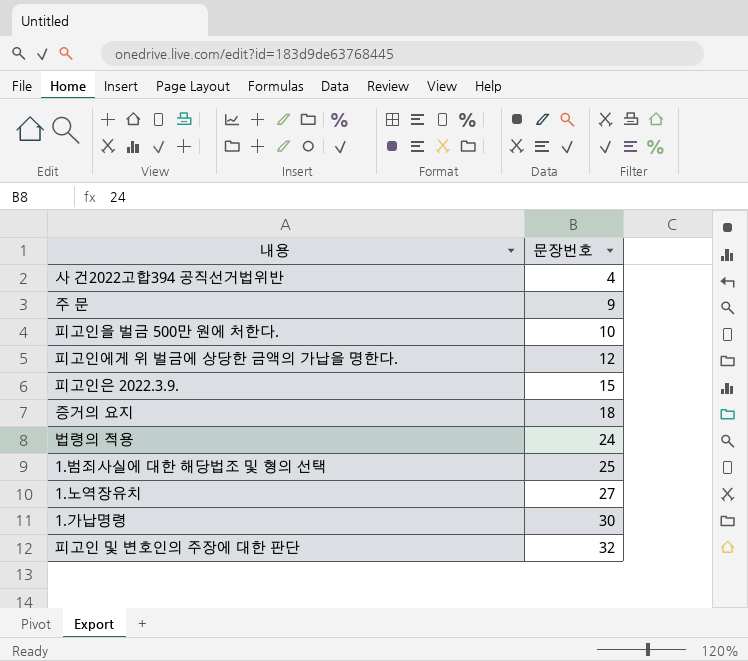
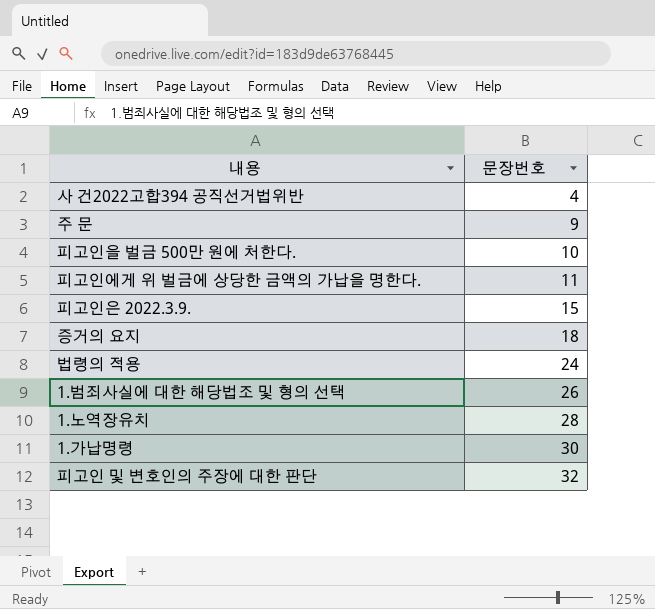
피고인에게 위 벌금에 상당한 금액의 가납을 명한다. | 문장번호: 12 -> 11
1.범죄사실에 대한 해당법조 및 형의 선택 | 문장번호: 25 -> 26
1.노역장유치 | 문장번호: 27 -> 28

